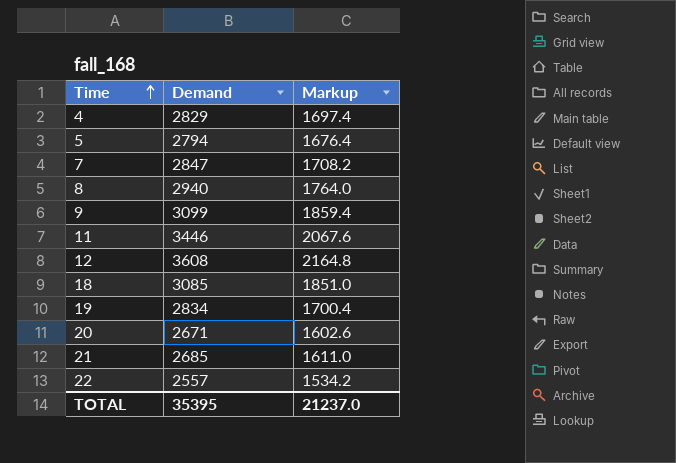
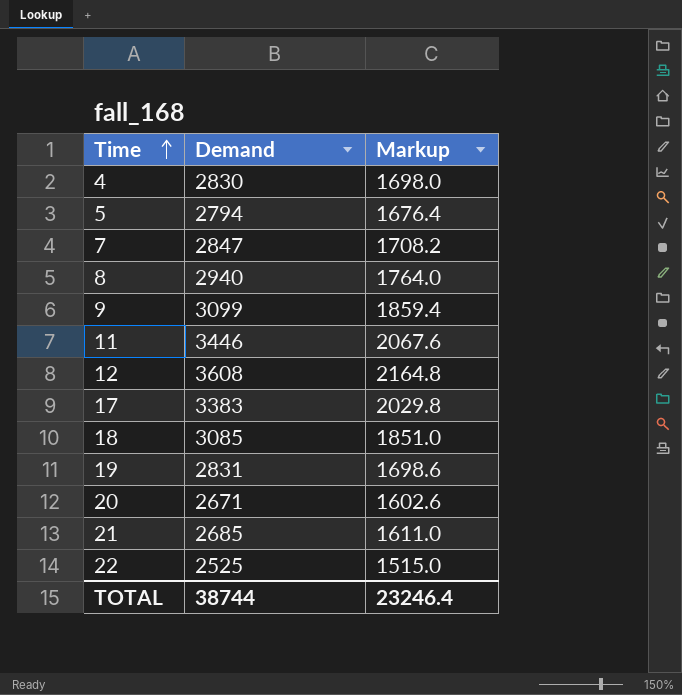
4 | Demand: 2829 -> 2830
4 | Markup: 1697.4 -> 1698.0
row 17: none -> 3383 | 2029.8
19 | Demand: 2834 -> 2831
19 | Markup: 1700.4 -> 1698.6
22 | Demand: 2557 -> 2525
22 | Markup: 1534.2 -> 1515.0
TOTAL | Demand: 35395 -> 38744
TOTAL | Markup: 21237.0 -> 23246.4

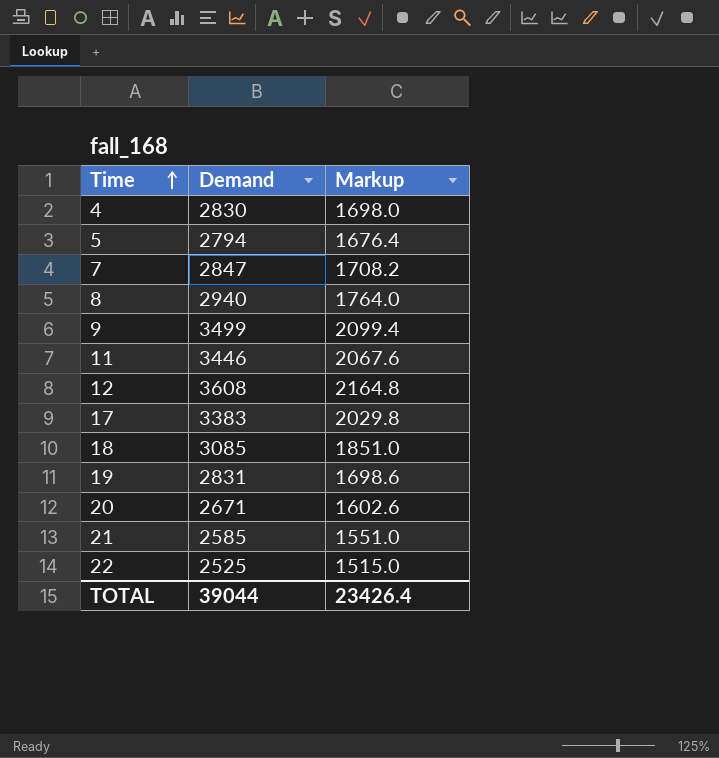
9 | Demand: 3099 -> 3499
9 | Markup: 1859.4 -> 2099.4
21 | Demand: 2685 -> 2585
21 | Markup: 1611.0 -> 1551.0
TOTAL | Demand: 38744 -> 39044
TOTAL | Markup: 23246.4 -> 23426.4

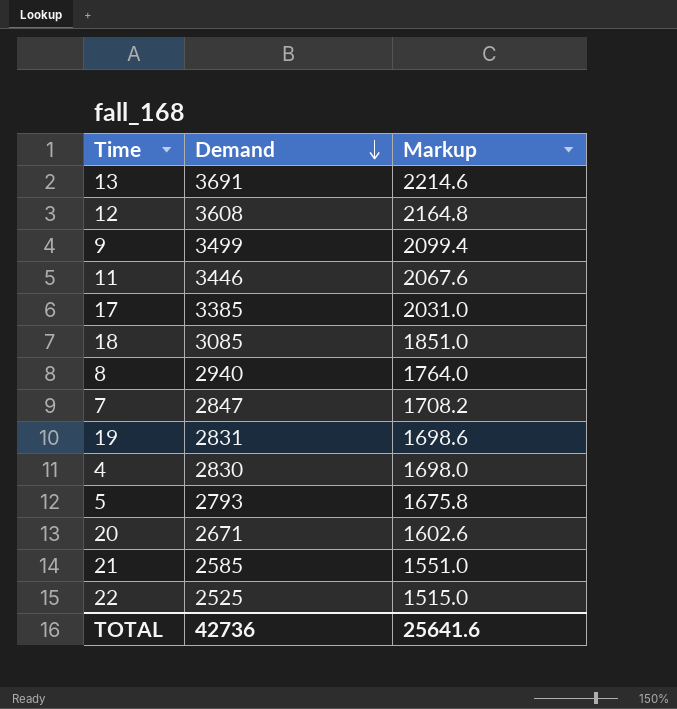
row order: Time ascending -> Demand descending
row 13: none -> 3691 | 2214.6
17 | Demand: 3383 -> 3385
17 | Markup: 2029.8 -> 2031.0
5 | Demand: 2794 -> 2793
5 | Markup: 1676.4 -> 1675.8
TOTAL | Demand: 39044 -> 42736
TOTAL | Markup: 23426.4 -> 25641.6

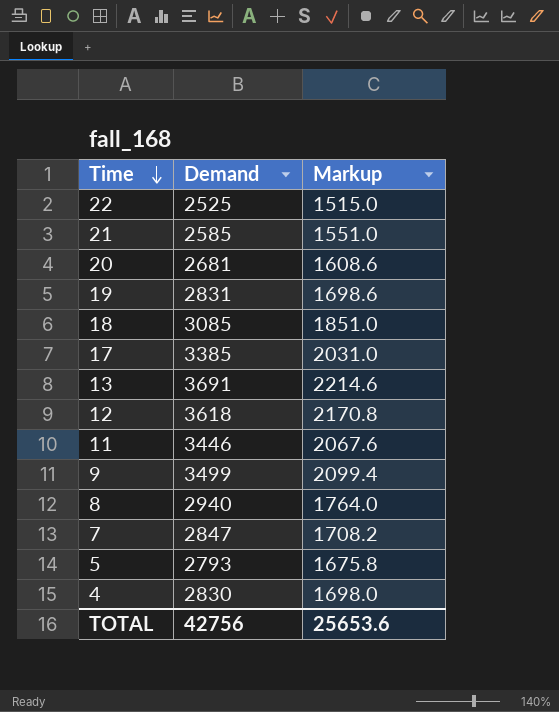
row order: Demand descending -> Time descending
20 | Demand: 2671 -> 2681
20 | Markup: 1602.6 -> 1608.6
12 | Demand: 3608 -> 3618
12 | Markup: 2164.8 -> 2170.8
TOTAL | Demand: 42736 -> 42756
TOTAL | Markup: 25641.6 -> 25653.6

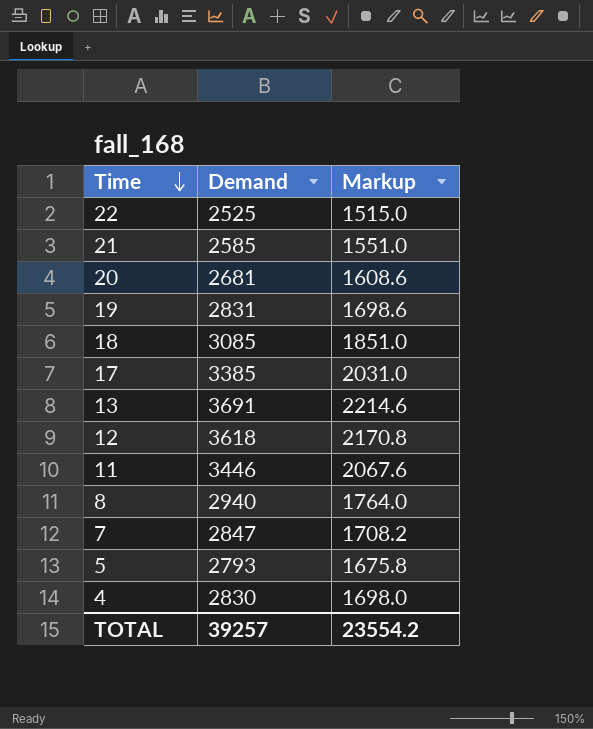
row 9: 3499 | 2099.4 -> none
TOTAL | Demand: 42756 -> 39257
TOTAL | Markup: 25653.6 -> 23554.2

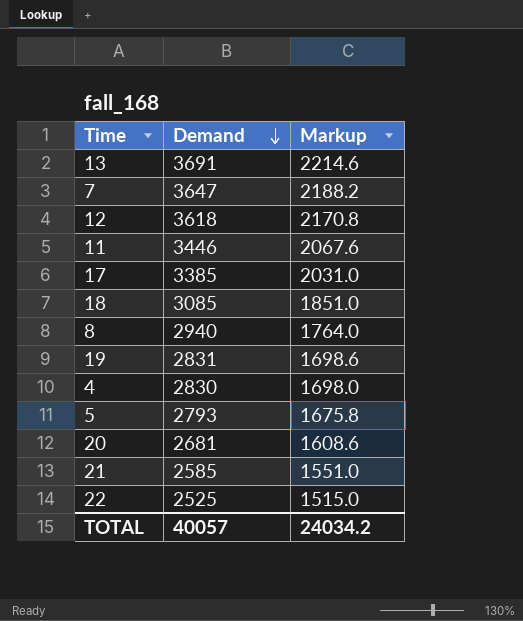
row order: Time descending -> Demand descending
7 | Demand: 2847 -> 3647
7 | Markup: 1708.2 -> 2188.2
TOTAL | Demand: 39257 -> 40057
TOTAL | Markup: 23554.2 -> 24034.2

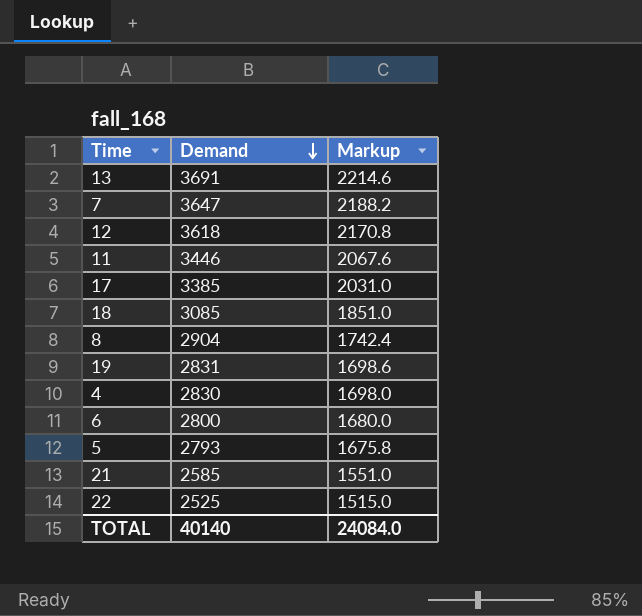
row 20: 2681 | 1608.6 -> none
8 | Demand: 2940 -> 2904
8 | Markup: 1764.0 -> 1742.4
row 6: none -> 2800 | 1680.0
TOTAL | Demand: 40057 -> 40140
TOTAL | Markup: 24034.2 -> 24084.0

